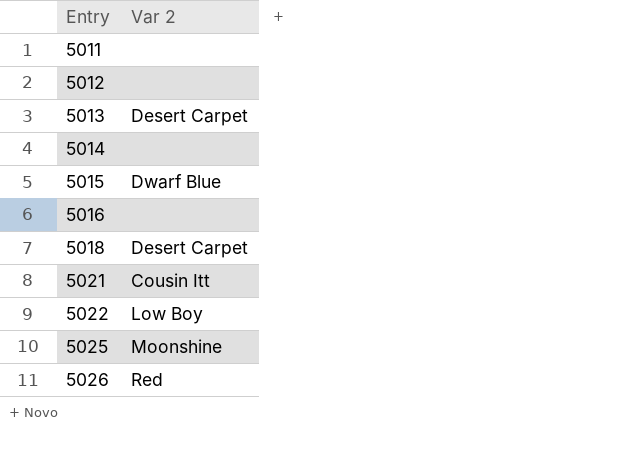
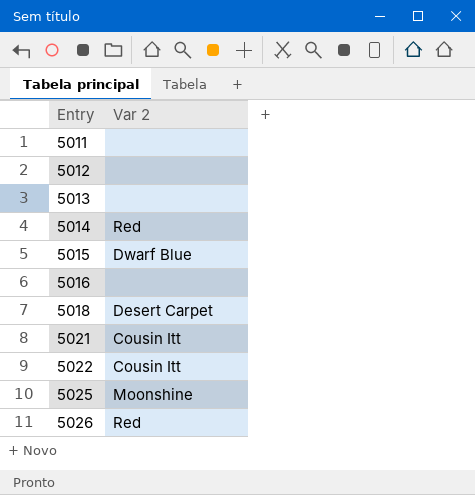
5013 | Var 2: Desert Carpet -> none
5014 | Var 2: none -> Red
5022 | Var 2: Low Boy -> Cousin Itt

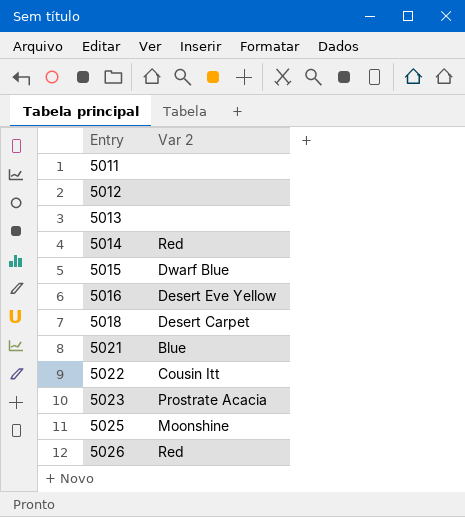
5016 | Var 2: none -> Desert Eve Yellow
5021 | Var 2: Cousin Itt -> Blue
row 5023: none -> Prostrate Acacia

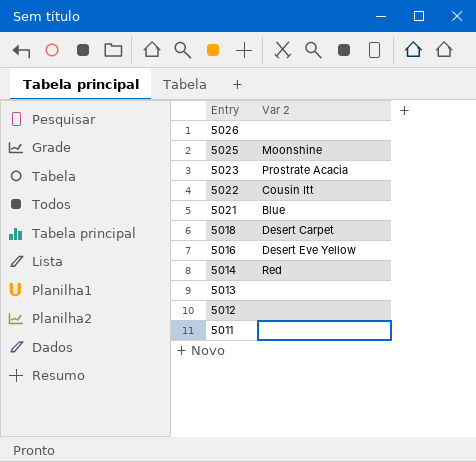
row order: Entry ascending -> Entry descending
row 5015: Dwarf Blue -> none
5026 | Var 2: Red -> none

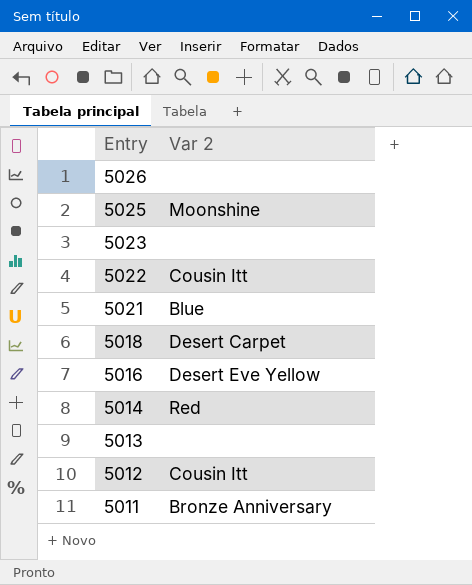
5023 | Var 2: Prostrate Acacia -> none
5012 | Var 2: none -> Cousin Itt
5011 | Var 2: none -> Bronze Anniversary

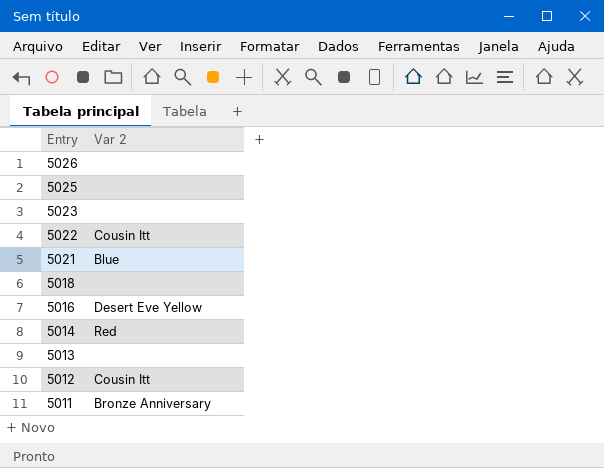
5025 | Var 2: Moonshine -> none
5018 | Var 2: Desert Carpet -> none

